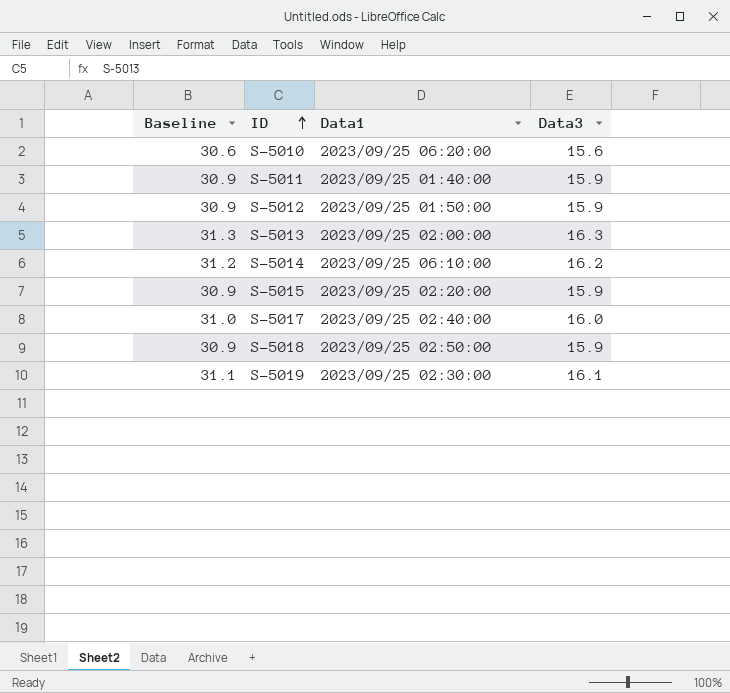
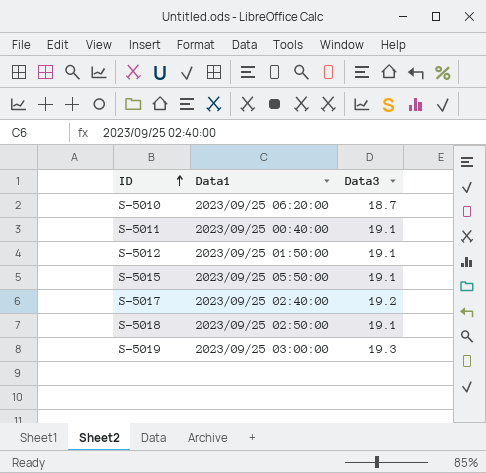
column Baseline | formula: [Data3] + 15 -> none
row S-5013: 31.3 | 2023/09/25 02:00:00 | 16.3 -> none
row S-5014: 31.2 | 2023/09/25 06:10:00 | 16.2 -> none
S-5010 | Data3: 15.6 -> 18.7
S-5011 | Data1: 2023/09/25 01:40:00 -> 2023/09/25 00:40:00
S-5011 | Data3: 15.9 -> 19.1
S-5012 | Data3: 15.9 -> 19.1
S-5015 | Data1: 2023/09/25 02:20:00 -> 2023/09/25 05:50:00
S-5015 | Data3: 15.9 -> 19.1
S-5017 | Data3: 16.0 -> 19.2
S-5018 | Data3: 15.9 -> 19.1
S-5019 | Data1: 2023/09/25 02:30:00 -> 2023/09/25 03:00:00
S-5019 | Data3: 16.1 -> 19.3

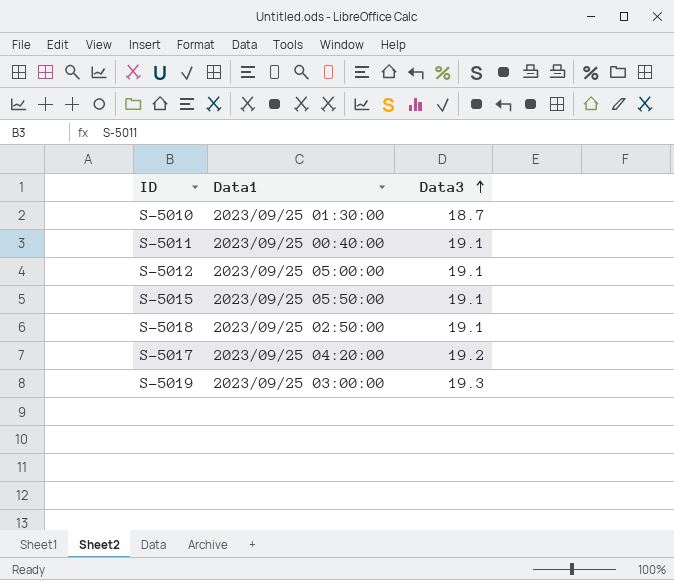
row order: ID ascending -> Data3 ascending
S-5010 | Data1: 2023/09/25 06:20:00 -> 2023/09/25 01:30:00
S-5012 | Data1: 2023/09/25 01:50:00 -> 2023/09/25 05:00:00
S-5017 | Data1: 2023/09/25 02:40:00 -> 2023/09/25 04:20:00

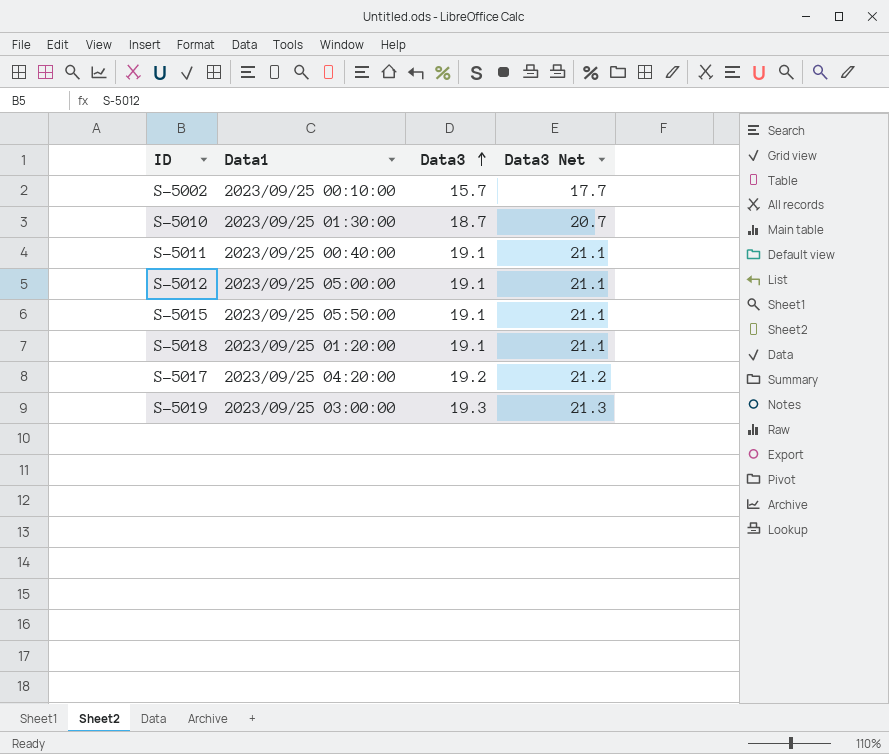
column Data3 Net | formula: none -> [Data3] + 2
row S-5002: none -> 2023/09/25 00:10:00 | 15.7 | 17.7
S-5018 | Data1: 2023/09/25 02:50:00 -> 2023/09/25 01:20:00

